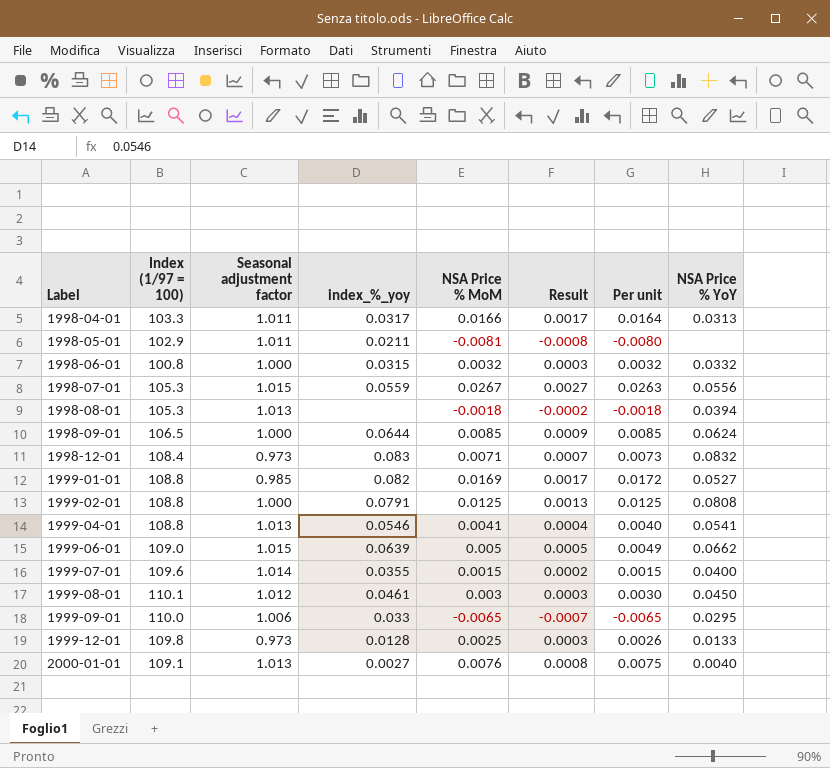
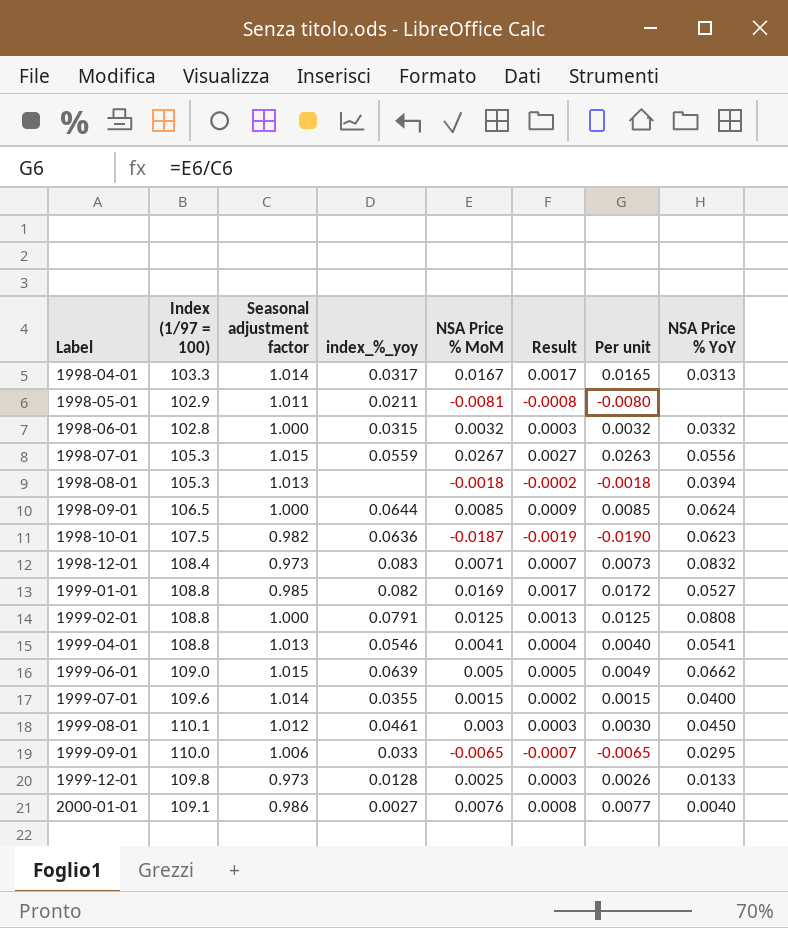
1998-04-01 | Seasonal adjustment factor: 1.011 -> 1.014
1998-04-01 | NSA Price % MoM: 0.0166 -> 0.0167
1998-04-01 | Per unit: 0.0164 -> 0.0165
1998-06-01 | Index (1/97 = 100): 100.8 -> 102.8
row 1998-10-01: none -> 107.5 | 0.982 | 0.0636 | -0.0187 | -0.0019 | -0.0190 | 0.0623
2000-01-01 | Seasonal adjustment factor: 1.013 -> 0.986
2000-01-01 | Per unit: 0.0075 -> 0.0077

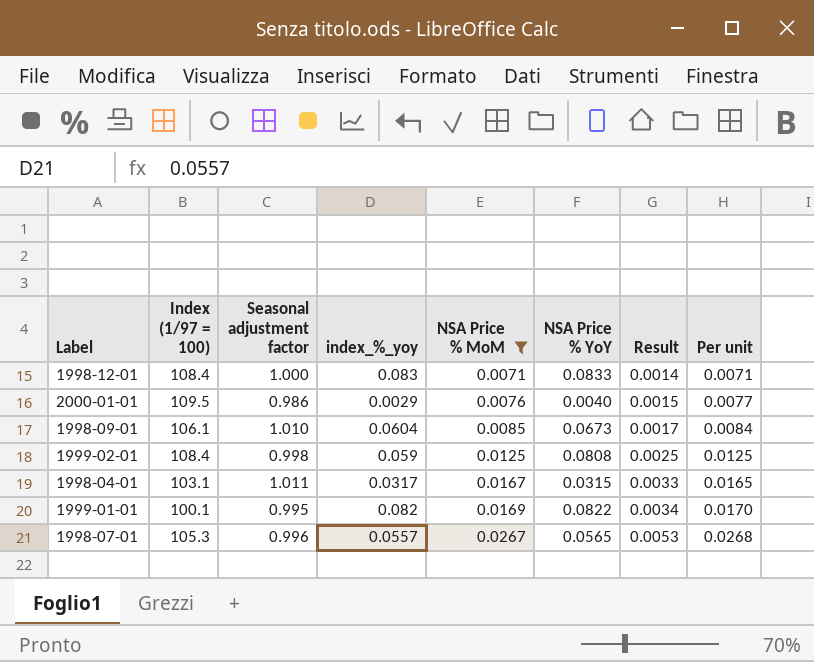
filter: none -> NSA Price % MoM >= 0.0071
row order: Label ascending -> NSA Price % MoM ascending
column NSA Price % YoY | position: 8 -> 6
column Result | formula: [NSA Price % MoM] * 0.1 -> [NSA Price % MoM] * 0.2
1998-12-01 | Seasonal adjustment factor: 0.973 -> 1.000
1998-12-01 | NSA Price % YoY: 0.0832 -> 0.0833
1998-12-01 | Per unit: 0.0073 -> 0.0071
2000-01-01 | Index (1/97 = 100): 109.1 -> 109.5
2000-01-01 | index_%_yoy: 0.0027 -> 0.0029
1998-09-01 | Index (1/97 = 100): 106.5 -> 106.1
1998-09-01 | Seasonal adjustment factor: 1.000 -> 1.010
1998-09-01 | index_%_yoy: 0.0644 -> 0.0604
1998-09-01 | NSA Price % YoY: 0.0624 -> 0.0673
1998-09-01 | Per unit: 0.0085 -> 0.0084
1999-02-01 | Index (1/97 = 100): 108.8 -> 108.4
1999-02-01 | Seasonal adjustment factor: 1.000 -> 0.998
1999-02-01 | index_%_yoy: 0.0791 -> 0.059
1998-04-01 | Index (1/97 = 100): 103.3 -> 103.1
1998-04-01 | Seasonal adjustment factor: 1.014 -> 1.011
1998-04-01 | NSA Price % YoY: 0.0313 -> 0.0315
1999-01-01 | Index (1/97 = 100): 108.8 -> 100.1
1999-01-01 | Seasonal adjustment factor: 0.985 -> 0.995
1999-01-01 | NSA Price % YoY: 0.0527 -> 0.0822
1999-01-01 | Per unit: 0.0172 -> 0.0170
1998-07-01 | Seasonal adjustment factor: 1.015 -> 0.996
1998-07-01 | index_%_yoy: 0.0559 -> 0.0557
1998-07-01 | NSA Price % YoY: 0.0556 -> 0.0565
1998-07-01 | Per unit: 0.0263 -> 0.0268

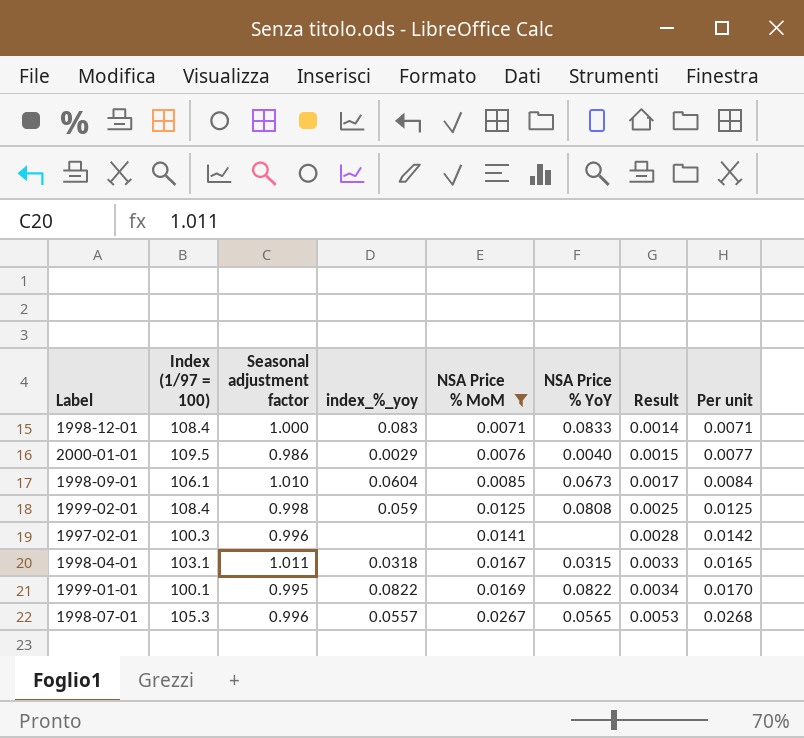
row 1997-02-01: none -> 100.3 | 0.996 | none | 0.0141 | none | 0.0028 | 0.0142
1998-04-01 | index_%_yoy: 0.0317 -> 0.0318
1999-01-01 | index_%_yoy: 0.082 -> 0.0822

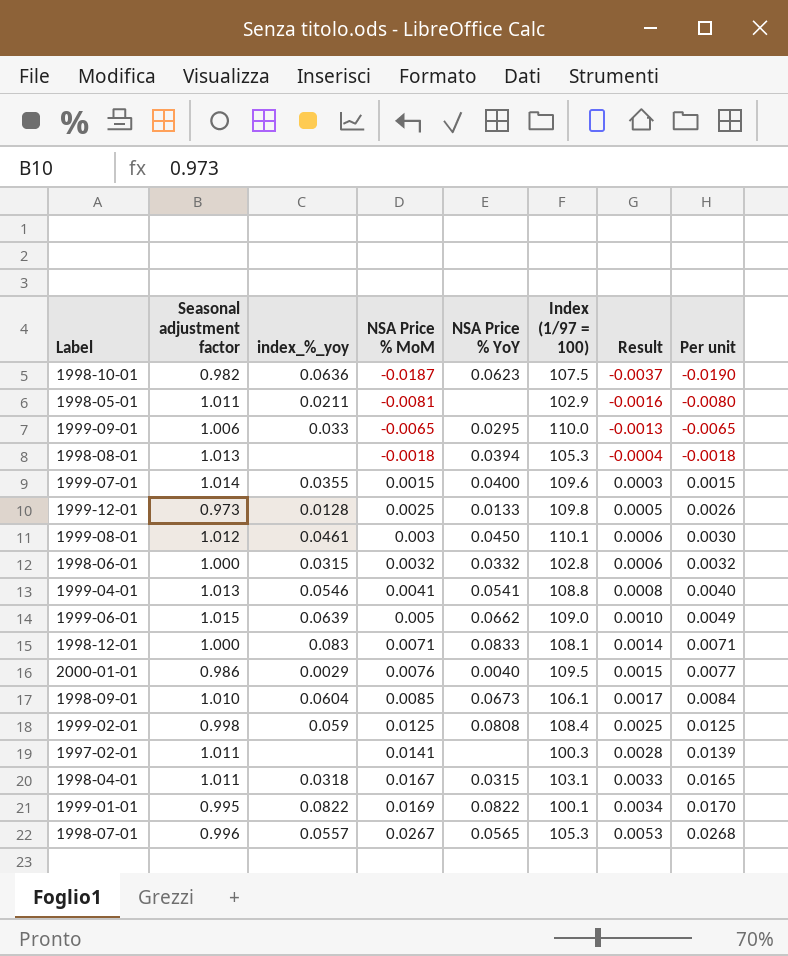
filter: NSA Price % MoM >= 0.0071 -> none
column Index (1/97 = 100) | position: 2 -> 6
1998-12-01 | Index (1/97 = 100): 108.4 -> 108.1
1997-02-01 | Seasonal adjustment factor: 0.996 -> 1.011
1997-02-01 | Per unit: 0.0142 -> 0.0139

